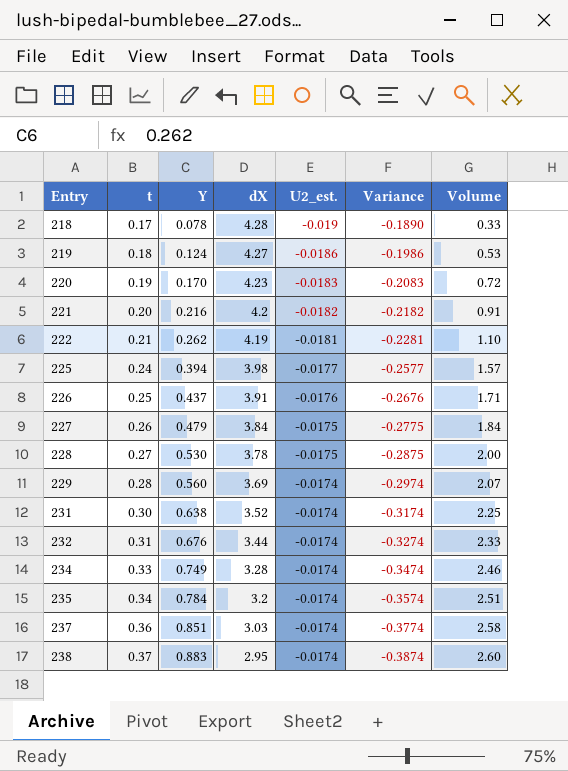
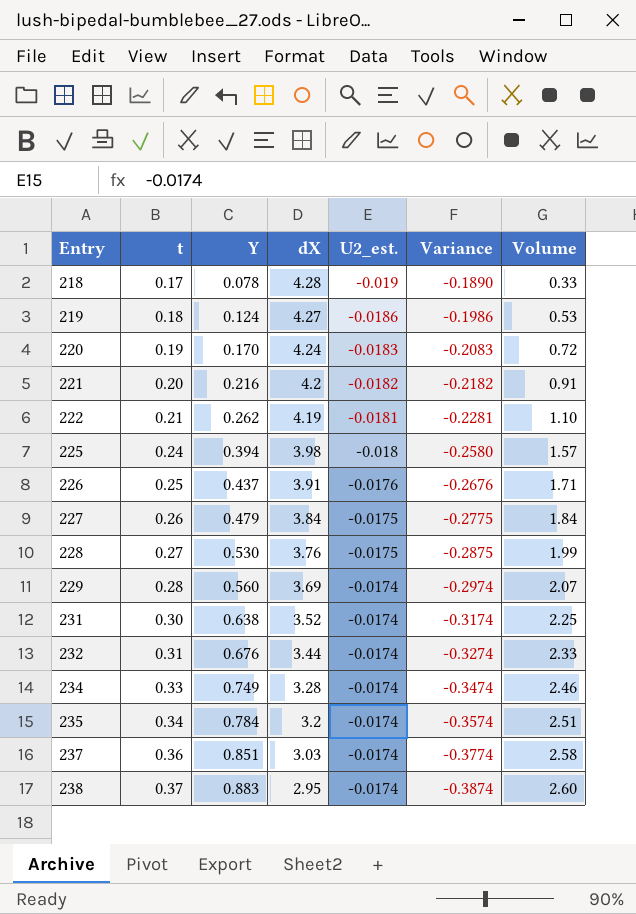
220 | dX: 4.23 -> 4.24
225 | U2_est.: -0.0177 -> -0.018
225 | Variance: -0.2577 -> -0.2580
228 | dX: 3.78 -> 3.76
228 | Volume: 2.00 -> 1.99

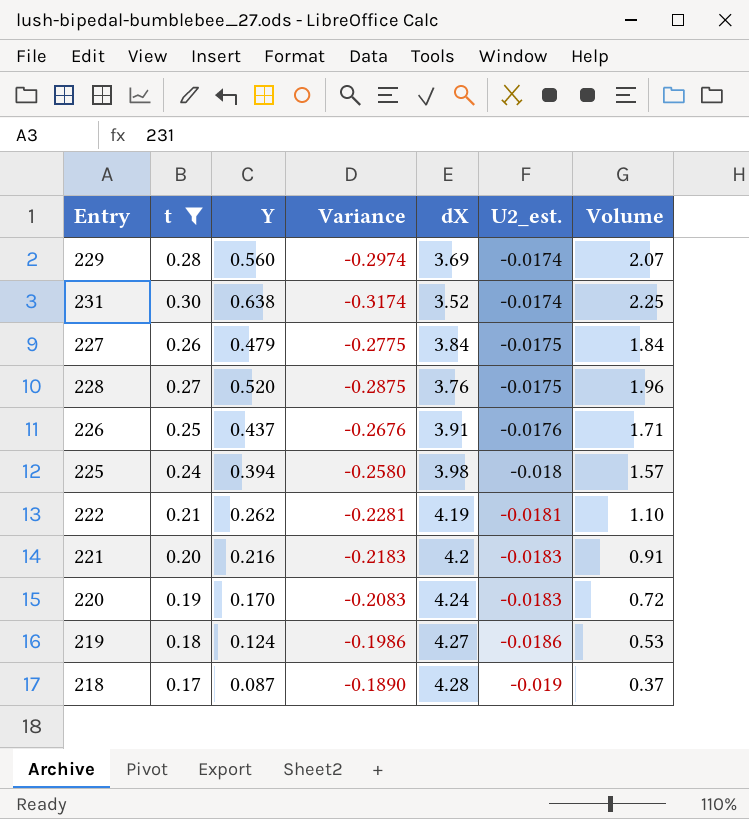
filter: none -> t <= 0.30
row order: Entry ascending -> U2_est. descending
column Variance | position: 6 -> 4
228 | Y: 0.530 -> 0.520
228 | Volume: 1.99 -> 1.96
221 | Variance: -0.2182 -> -0.2183
221 | U2_est.: -0.0182 -> -0.0183
218 | Y: 0.078 -> 0.087
218 | Volume: 0.33 -> 0.37

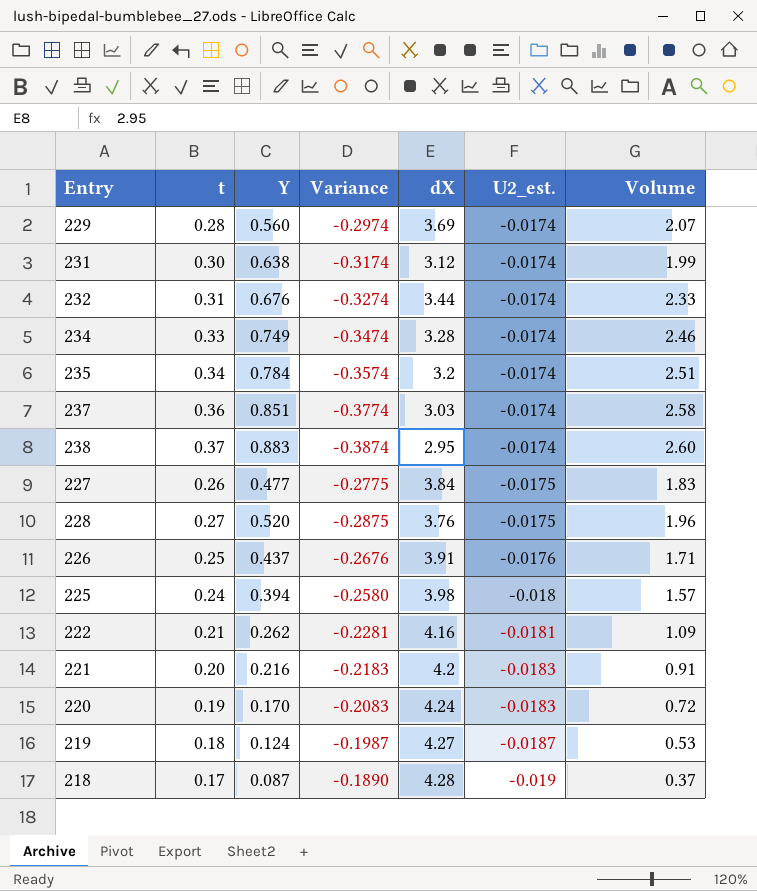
filter: t <= 0.30 -> none
231 | dX: 3.52 -> 3.12
231 | Volume: 2.25 -> 1.99
227 | Y: 0.479 -> 0.477
227 | Volume: 1.84 -> 1.83
222 | dX: 4.19 -> 4.16
222 | Volume: 1.10 -> 1.09
219 | Variance: -0.1986 -> -0.1987
219 | U2_est.: -0.0186 -> -0.0187

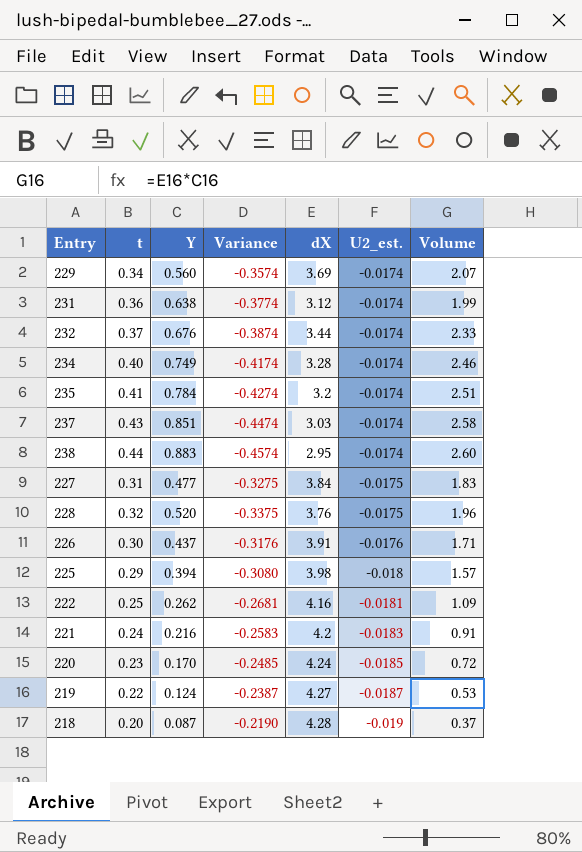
229 | t: 0.28 -> 0.34
229 | Variance: -0.2974 -> -0.3574
231 | t: 0.30 -> 0.36
231 | Variance: -0.3174 -> -0.3774
232 | t: 0.31 -> 0.37
232 | Variance: -0.3274 -> -0.3874
234 | t: 0.33 -> 0.40
234 | Variance: -0.3474 -> -0.4174
235 | t: 0.34 -> 0.41
235 | Variance: -0.3574 -> -0.4274
237 | t: 0.36 -> 0.43
237 | Variance: -0.3774 -> -0.4474
238 | t: 0.37 -> 0.44
238 | Variance: -0.3874 -> -0.4574
227 | t: 0.26 -> 0.31
227 | Variance: -0.2775 -> -0.3275
228 | t: 0.27 -> 0.32
228 | Variance: -0.2875 -> -0.3375
226 | t: 0.25 -> 0.30
226 | Variance: -0.2676 -> -0.3176
225 | t: 0.24 -> 0.29
225 | Variance: -0.2580 -> -0.3080
222 | t: 0.21 -> 0.25
222 | Variance: -0.2281 -> -0.2681
221 | t: 0.20 -> 0.24
221 | Variance: -0.2183 -> -0.2583
220 | t: 0.19 -> 0.23
220 | Variance: -0.2083 -> -0.2485
220 | U2_est.: -0.0183 -> -0.0185
219 | t: 0.18 -> 0.22
219 | Variance: -0.1987 -> -0.2387
218 | t: 0.17 -> 0.20
218 | Variance: -0.1890 -> -0.2190

